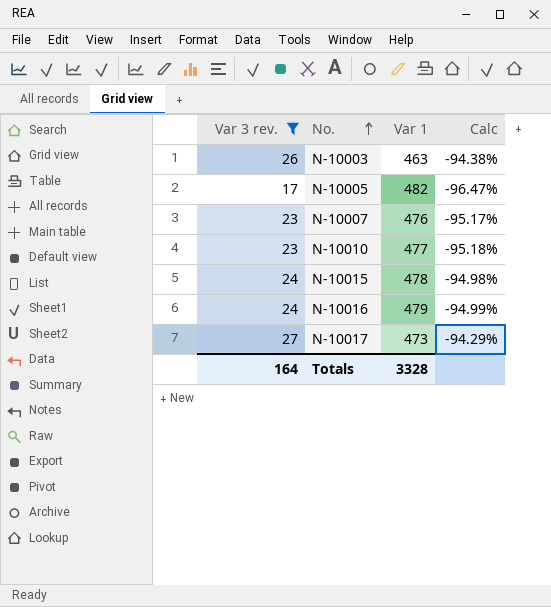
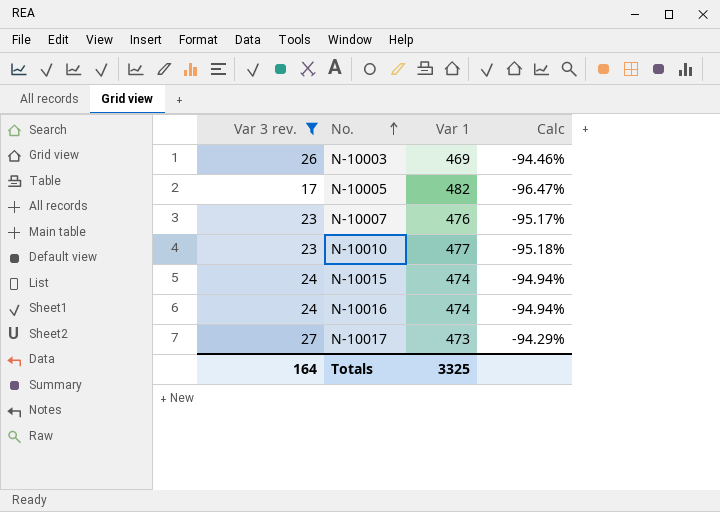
N-10003 | Var 1: 463 -> 469
N-10003 | Calc: -94.38% -> -94.46%
N-10015 | Var 1: 478 -> 474
N-10015 | Calc: -94.98% -> -94.94%
N-10016 | Var 1: 479 -> 474
N-10016 | Calc: -94.99% -> -94.94%
Totals | Var 1: 3328 -> 3325

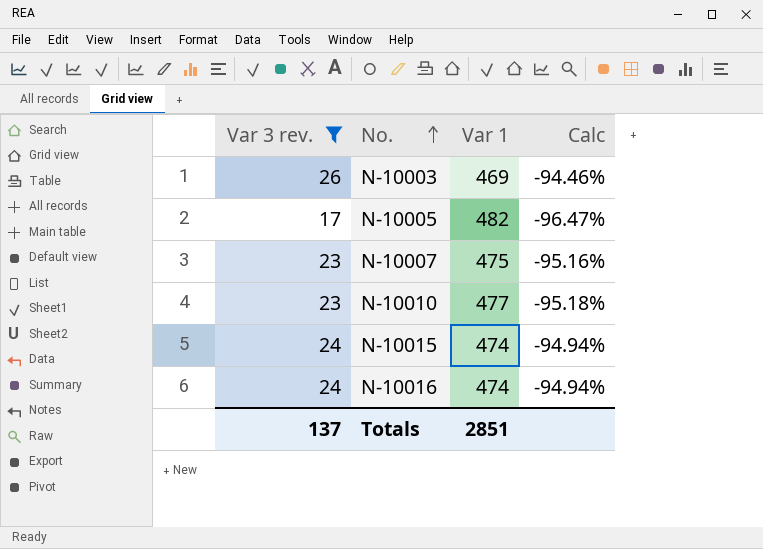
row N-10017: 27 | 473 | -94.29% -> none
N-10007 | Var 1: 476 -> 475
N-10007 | Calc: -95.17% -> -95.16%
Totals | Var 3 rev.: 164 -> 137
Totals | Var 1: 3325 -> 2851

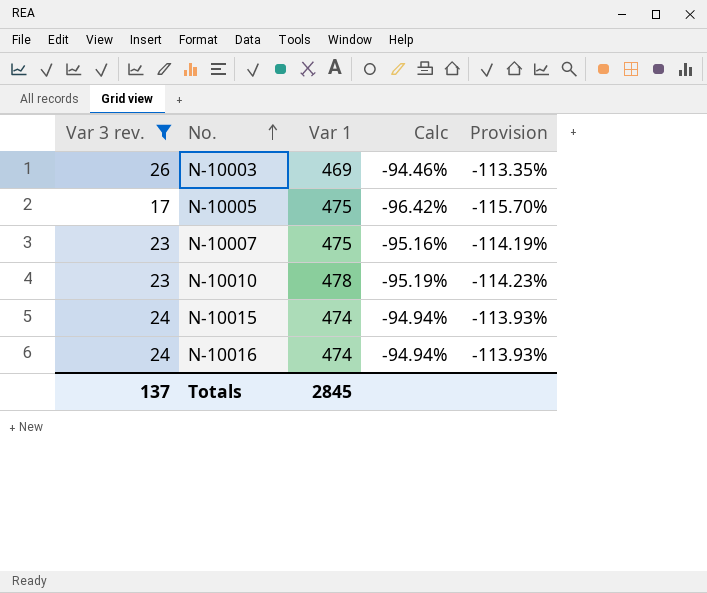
column Provision | formula: none -> [Calc] * 1.2
N-10005 | Var 1: 482 -> 475
N-10005 | Calc: -96.47% -> -96.42%
N-10010 | Var 1: 477 -> 478
N-10010 | Calc: -95.18% -> -95.19%
Totals | Var 1: 2851 -> 2845

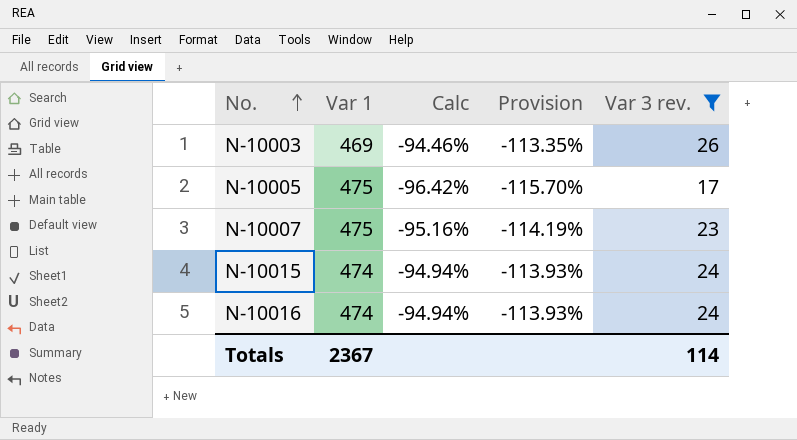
column Var 3 rev. | position: 1 -> 5
row N-10010: 23 | 478 | -95.19% | -114.23% -> none
Totals | Var 1: 2845 -> 2367
Totals | Var 3 rev.: 137 -> 114

